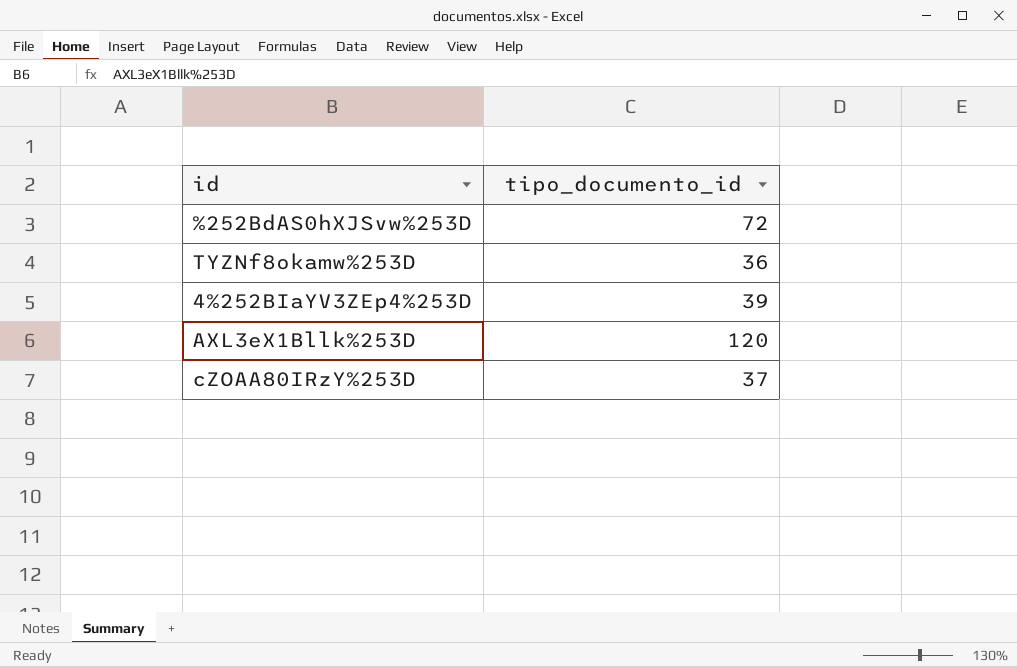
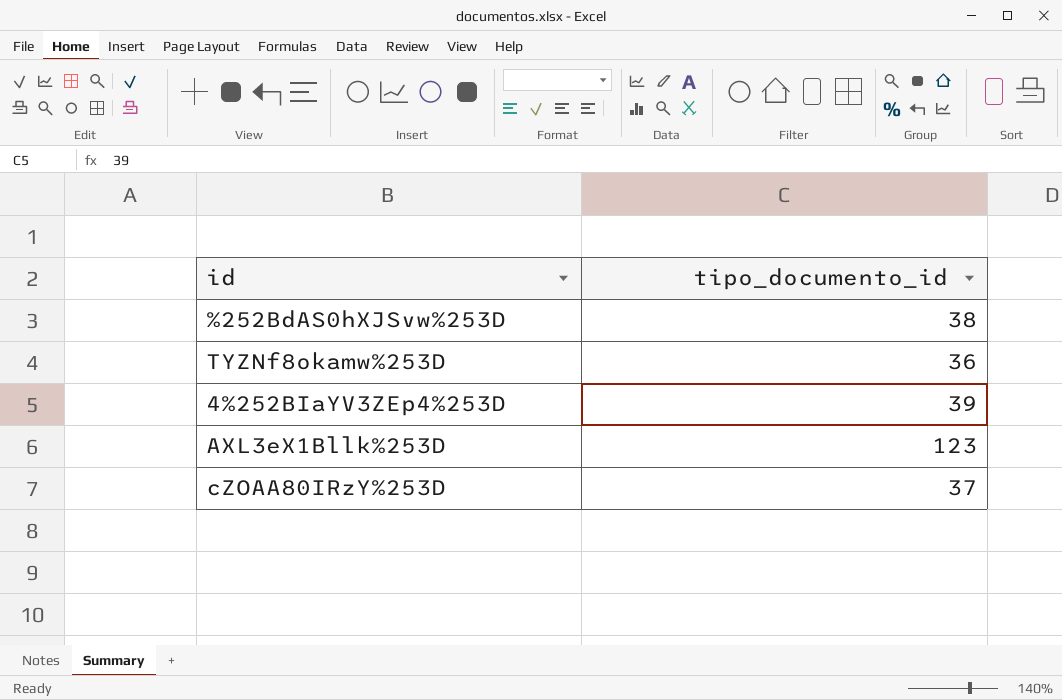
%252BdAS0hXJSvw%253D | tipo_documento_id: 72 -> 38
AXL3eX1Bllk%253D | tipo_documento_id: 120 -> 123

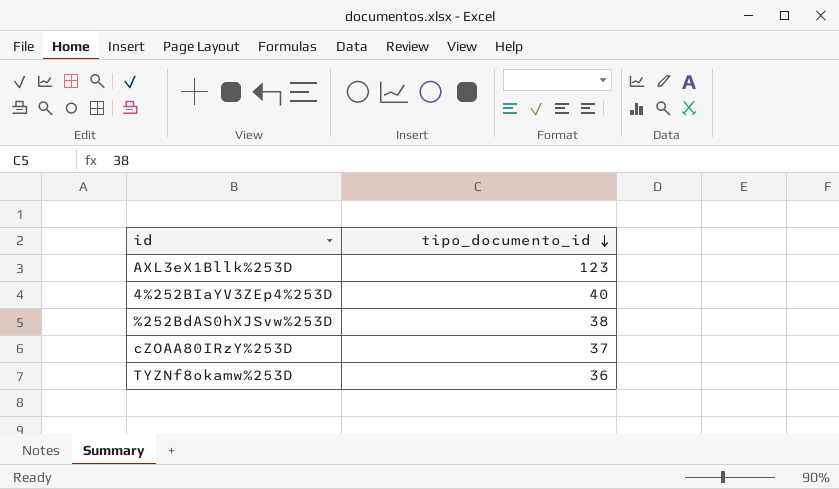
row order: none -> tipo_documento_id descending
4%252BIaYV3ZEp4%253D | tipo_documento_id: 39 -> 40

